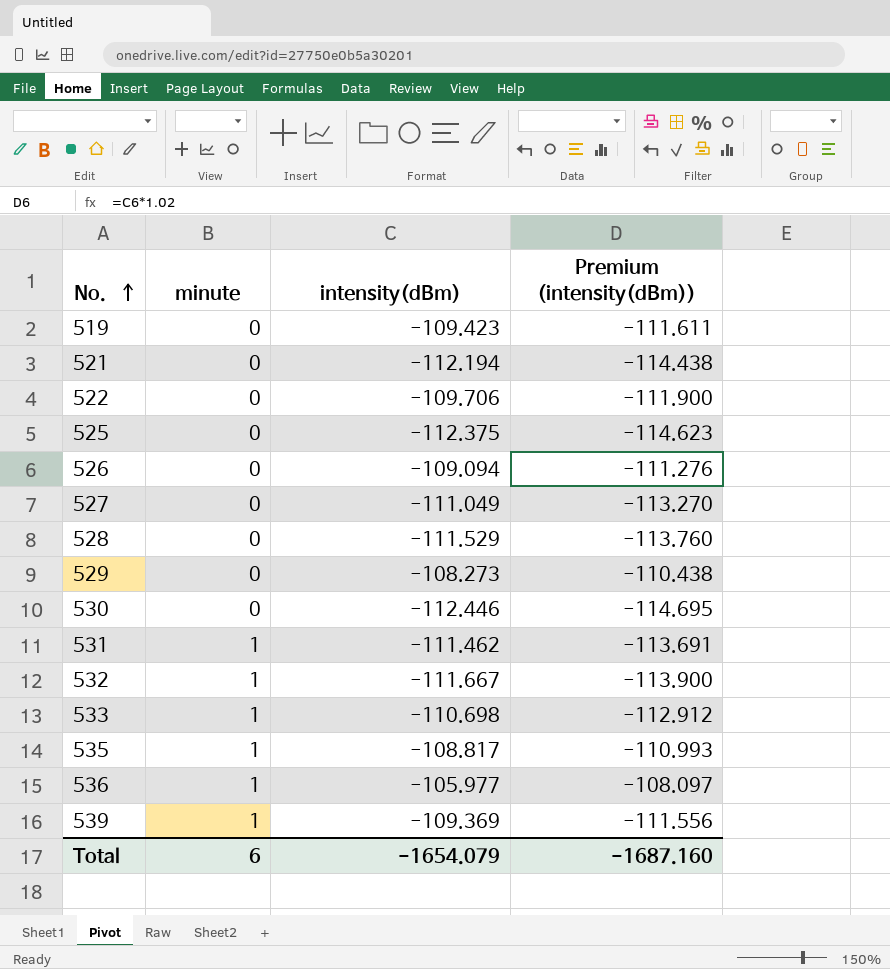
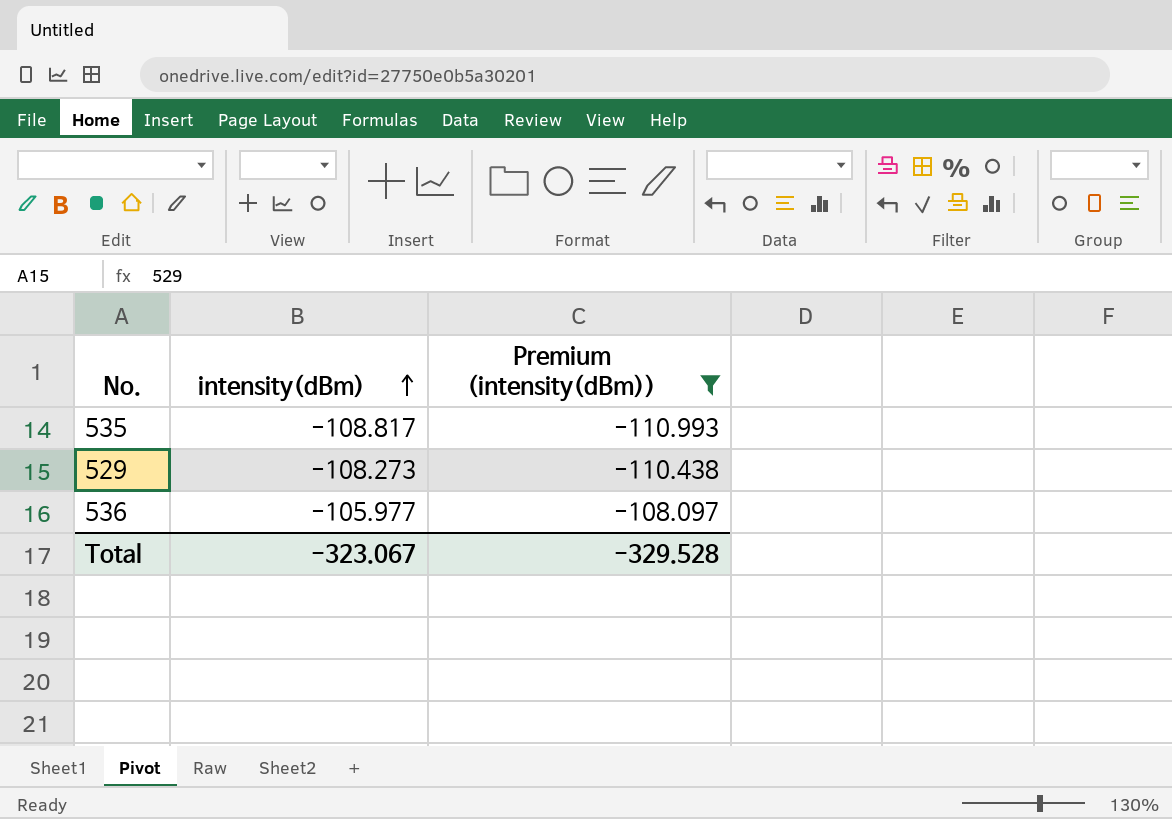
filter: none -> Premium (intensity(dBm)) >= -110.993
row order: No. ascending -> intensity(dBm) ascending
column minute | position: 2 -> none
Total | intensity(dBm): -1654.079 -> -323.067
Total | Premium (intensity(dBm)): -1687.160 -> -329.528

